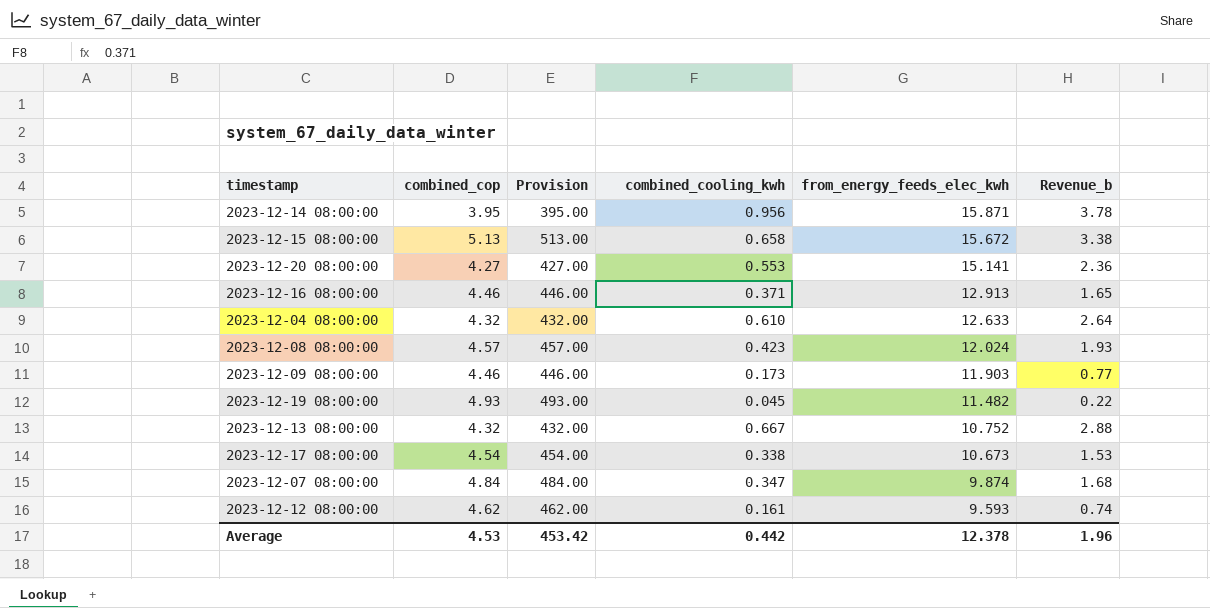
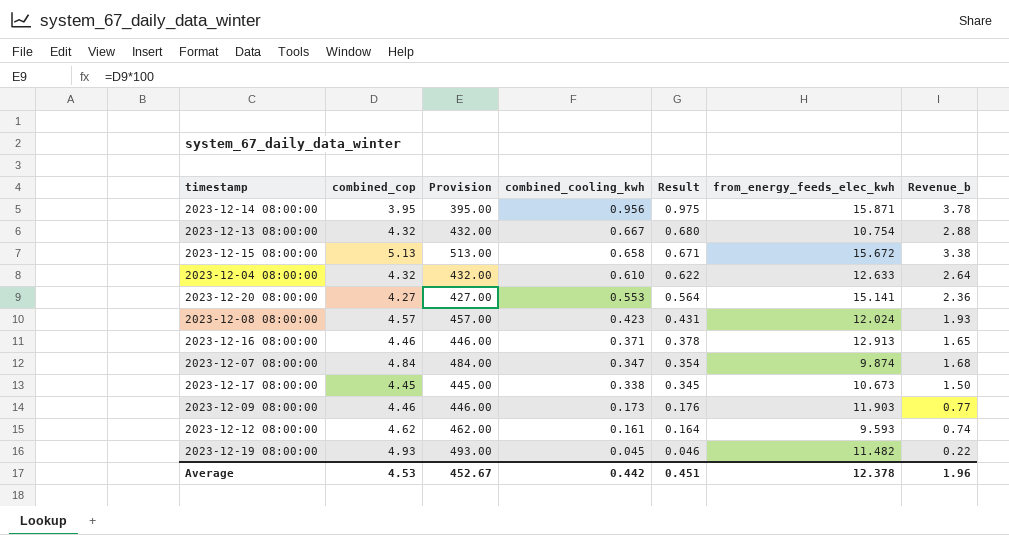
row order: from_energy_feeds_elec_kwh descending -> combined_cooling_kwh descending
column Result | formula: none -> [combined_cooling_kwh] * 1.02
2023-12-13 08:00:00 | from_energy_feeds_elec_kwh: 10.752 -> 10.754
2023-12-17 08:00:00 | combined_cop: 4.54 -> 4.45
2023-12-17 08:00:00 | Provision: 454.00 -> 445.00
2023-12-17 08:00:00 | Revenue_b: 1.53 -> 1.50
Average | Provision: 453.42 -> 452.67

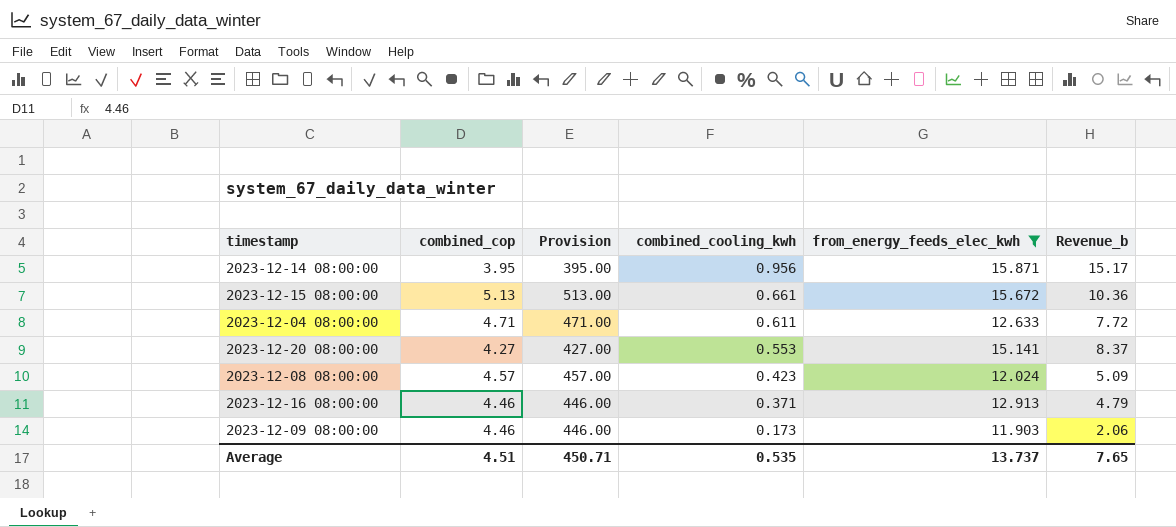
filter: none -> from_energy_feeds_elec_kwh >= 11.903
column Result | formula: [combined_cooling_kwh] * 1.02 -> none
column Revenue_b | formula: [combined_cop] * [combined_cooling_kwh] -> [combined_cooling_kwh] * [from_energy_feeds_elec_kwh]
2023-12-15 08:00:00 | combined_cooling_kwh: 0.658 -> 0.661
2023-12-04 08:00:00 | combined_cop: 4.32 -> 4.71
2023-12-04 08:00:00 | Provision: 432.00 -> 471.00
2023-12-04 08:00:00 | combined_cooling_kwh: 0.610 -> 0.611
Average | combined_cop: 4.53 -> 4.51
Average | Provision: 452.67 -> 450.71
Average | combined_cooling_kwh: 0.442 -> 0.535
Average | from_energy_feeds_elec_kwh: 12.378 -> 13.737
Average | Revenue_b: 1.96 -> 7.65

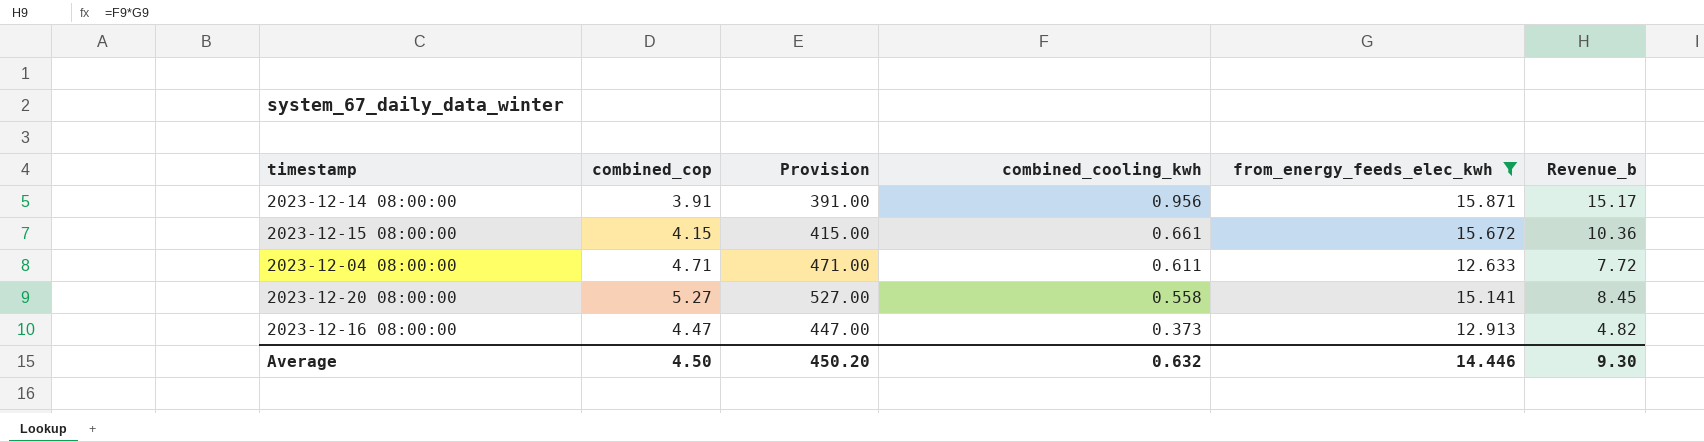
row 2023-12-08 08:00:00: 4.57 | 457.00 | 0.423 | 12.024 | 5.09 -> none
row 2023-12-09 08:00:00: 4.46 | 446.00 | 0.173 | 11.903 | 2.06 -> none
2023-12-14 08:00:00 | combined_cop: 3.95 -> 3.91
2023-12-14 08:00:00 | Provision: 395.00 -> 391.00
2023-12-15 08:00:00 | combined_cop: 5.13 -> 4.15
2023-12-15 08:00:00 | Provision: 513.00 -> 415.00
2023-12-20 08:00:00 | combined_cop: 4.27 -> 5.27
2023-12-20 08:00:00 | Provision: 427.00 -> 527.00
2023-12-20 08:00:00 | combined_cooling_kwh: 0.553 -> 0.558
2023-12-20 08:00:00 | Revenue_b: 8.37 -> 8.45
2023-12-16 08:00:00 | combined_cop: 4.46 -> 4.47
2023-12-16 08:00:00 | Provision: 446.00 -> 447.00
2023-12-16 08:00:00 | combined_cooling_kwh: 0.371 -> 0.373
2023-12-16 08:00:00 | Revenue_b: 4.79 -> 4.82
Average | combined_cop: 4.51 -> 4.50
Average | Provision: 450.71 -> 450.20
Average | combined_cooling_kwh: 0.535 -> 0.632
Average | from_energy_feeds_elec_kwh: 13.737 -> 14.446
Average | Revenue_b: 7.65 -> 9.30

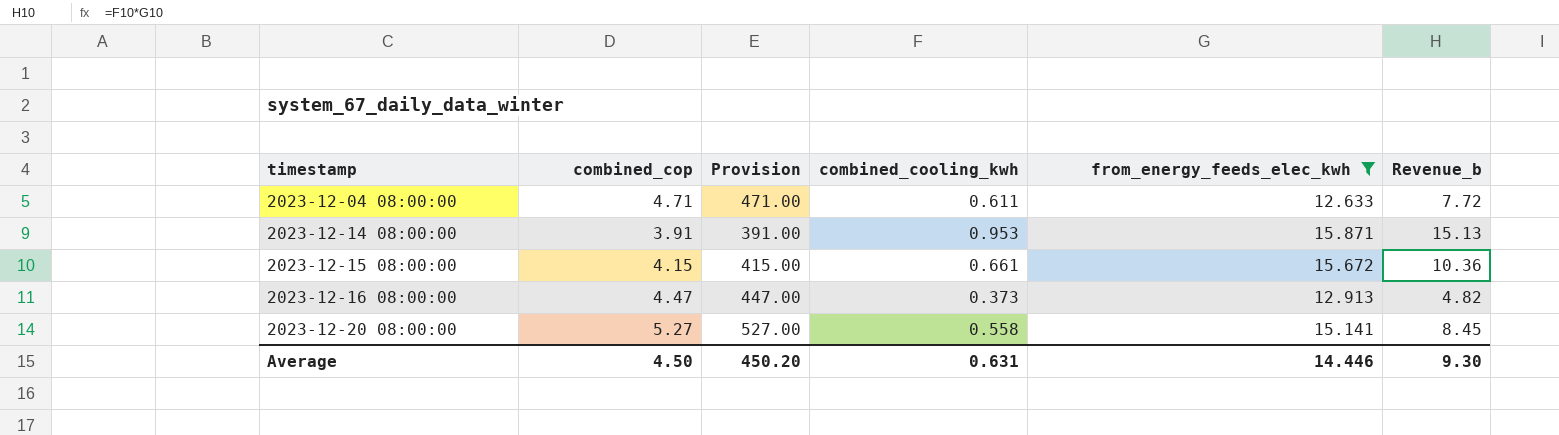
row order: combined_cooling_kwh descending -> timestamp ascending
2023-12-14 08:00:00 | combined_cooling_kwh: 0.956 -> 0.953
2023-12-14 08:00:00 | Revenue_b: 15.17 -> 15.13
Average | combined_cooling_kwh: 0.632 -> 0.631

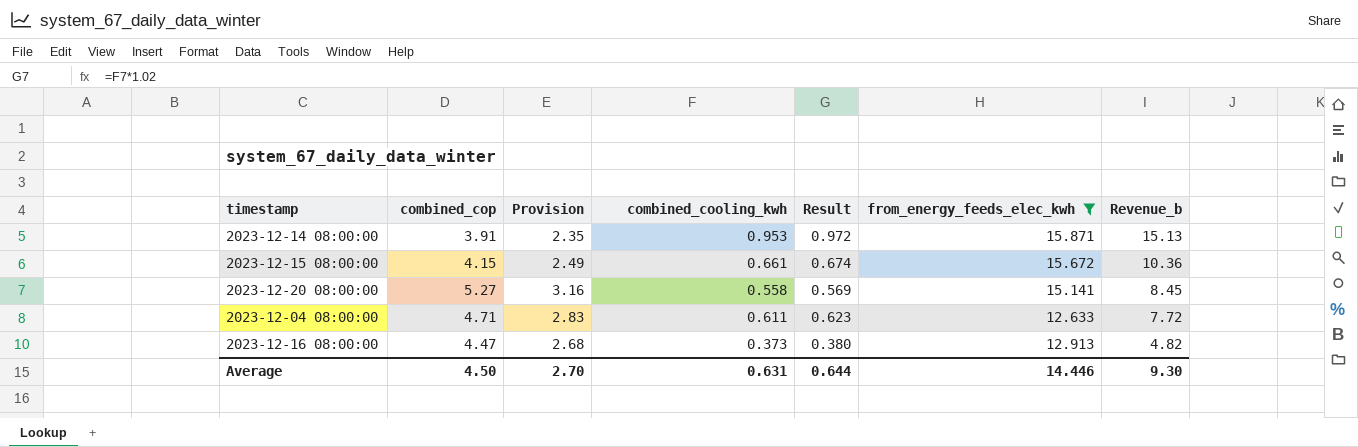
row order: timestamp ascending -> Revenue_b descending
column Provision | formula: [combined_cop] * 100 -> [combined_cop] * 0.6
column Result | formula: none -> [combined_cooling_kwh] * 1.02
Average | Provision: 450.20 -> 2.70

